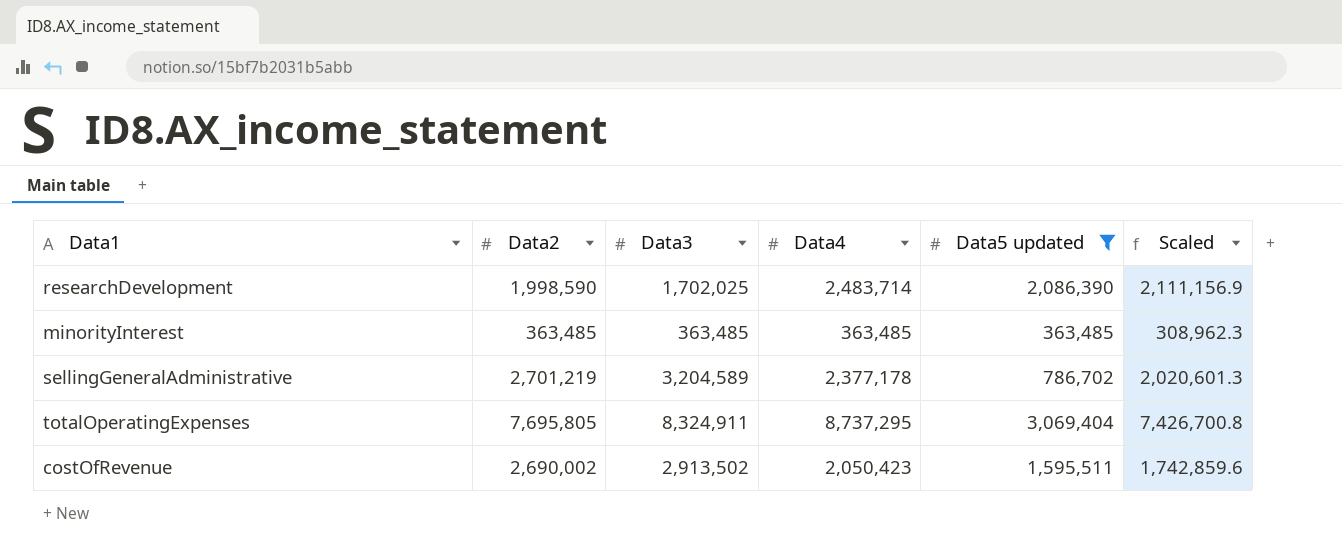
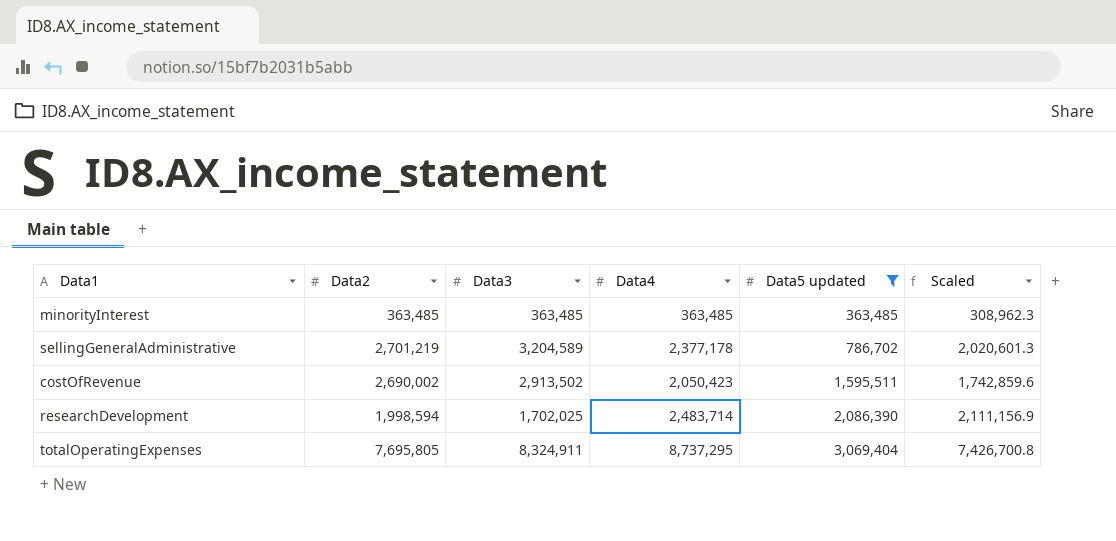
row order: none -> Data5 updated ascending
researchDevelopment | Data2: 1,998,590 -> 1,998,594

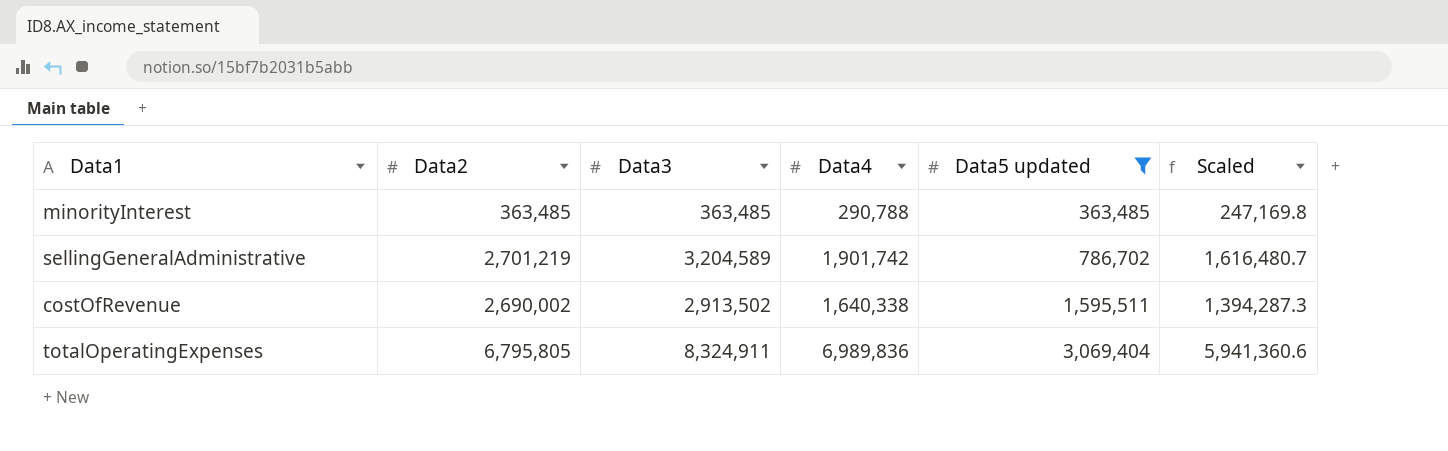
row researchDevelopment: 1,998,594 | 1,702,025 | 2,483,714 | 2,086,390 | 2,111,156.9 -> none
minorityInterest | Data4: 363,485 -> 290,788
minorityInterest | Scaled: 308,962.3 -> 247,169.8
sellingGeneralAdministrative | Data4: 2,377,178 -> 1,901,742
sellingGeneralAdministrative | Scaled: 2,020,601.3 -> 1,616,480.7
costOfRevenue | Data4: 2,050,423 -> 1,640,338
costOfRevenue | Scaled: 1,742,859.6 -> 1,394,287.3
totalOperatingExpenses | Data2: 7,695,805 -> 6,795,805
totalOperatingExpenses | Data4: 8,737,295 -> 6,989,836
totalOperatingExpenses | Scaled: 7,426,700.8 -> 5,941,360.6

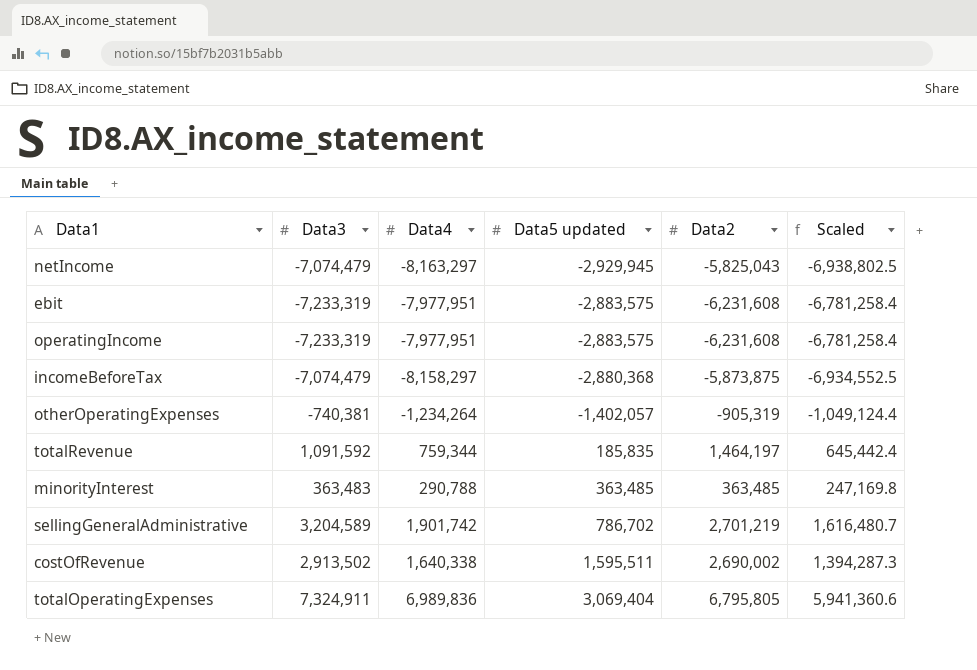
filter: Data5 updated >= 363,485 -> none
column Data2 | position: 2 -> 5
minorityInterest | Data3: 363,485 -> 363,483
totalOperatingExpenses | Data3: 8,324,911 -> 7,324,911

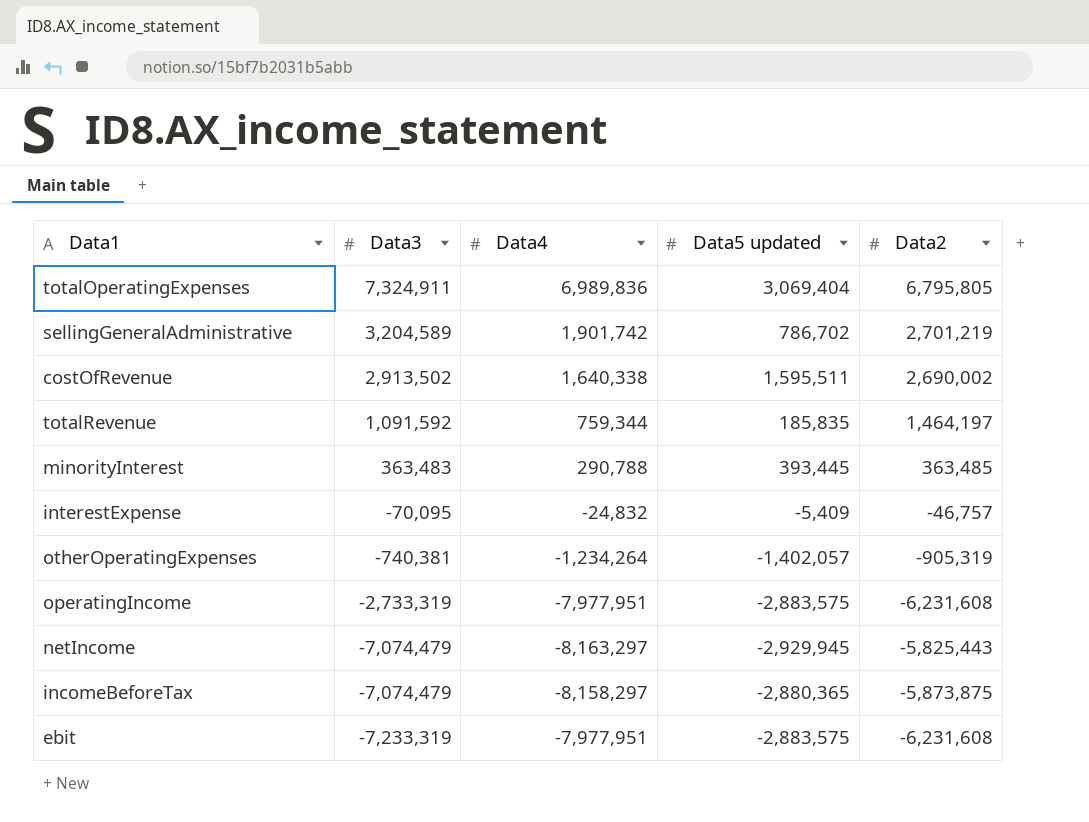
row order: Data5 updated ascending -> Data3 descending
column Scaled | formula: [Data4] * 0.85 -> none
minorityInterest | Data5 updated: 363,485 -> 393,445
row interestExpense: none -> -70,095 | -24,832 | -5,409 | -46,757
operatingIncome | Data3: -7,233,319 -> -2,733,319
netIncome | Data2: -5,825,043 -> -5,825,443
incomeBeforeTax | Data5 updated: -2,880,368 -> -2,880,365

